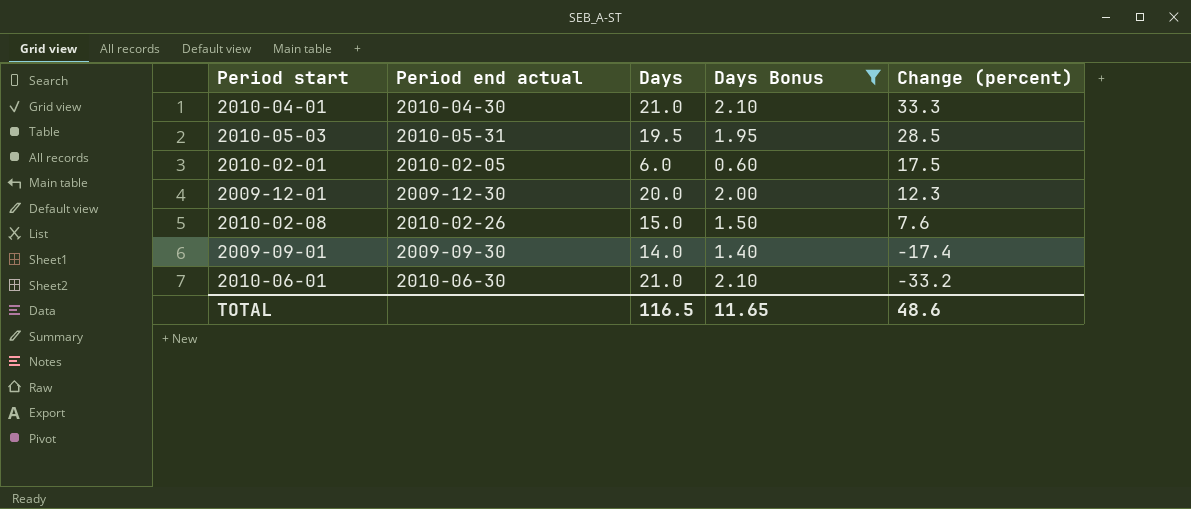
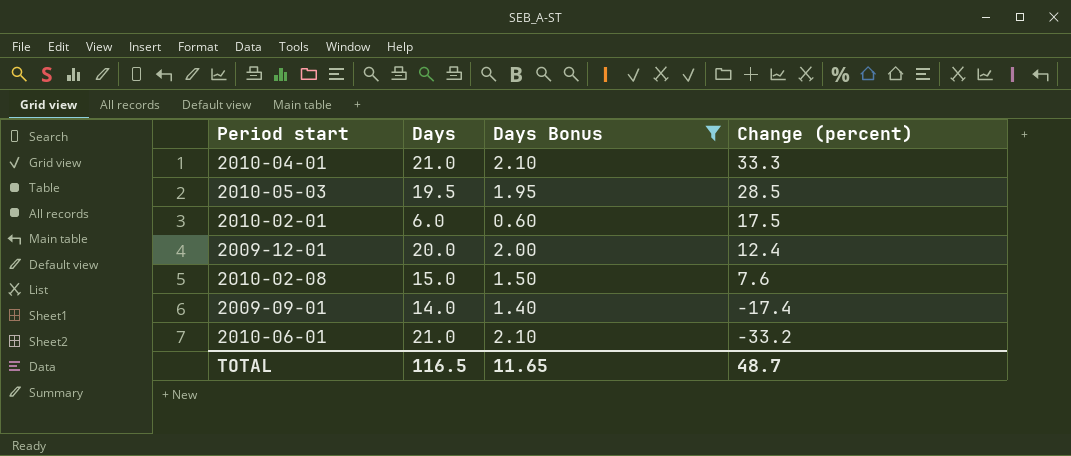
column Period end actual | position: 2 -> none
2009-12-01 | Change (percent): 12.3 -> 12.4
TOTAL | Change (percent): 48.6 -> 48.7

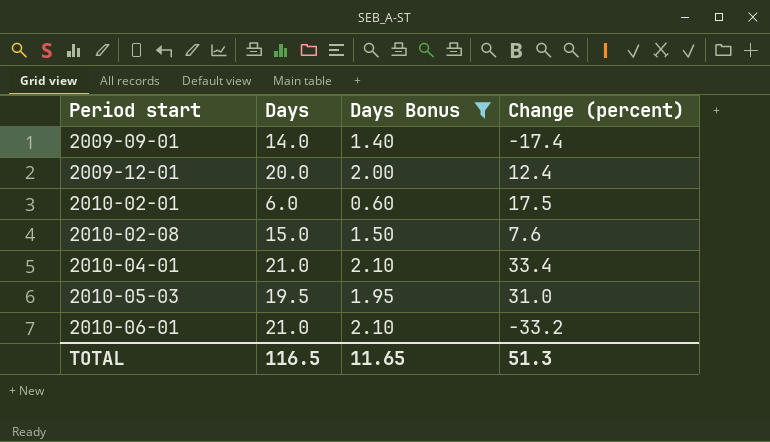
row order: Change (percent) descending -> Period start ascending
2010-04-01 | Change (percent): 33.3 -> 33.4
2010-05-03 | Change (percent): 28.5 -> 31.0
TOTAL | Change (percent): 48.7 -> 51.3

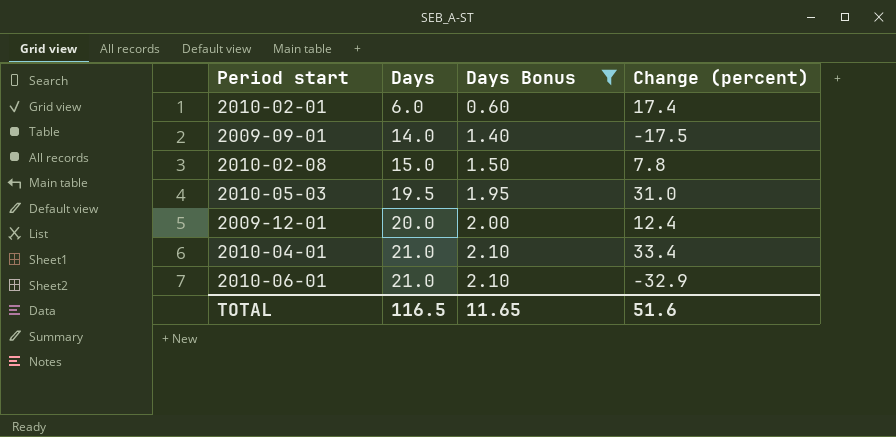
row order: Period start ascending -> Days ascending
2010-02-01 | Change (percent): 17.5 -> 17.4
2009-09-01 | Change (percent): -17.4 -> -17.5
2010-02-08 | Change (percent): 7.6 -> 7.8
2010-06-01 | Change (percent): -33.2 -> -32.9
TOTAL | Change (percent): 51.3 -> 51.6

